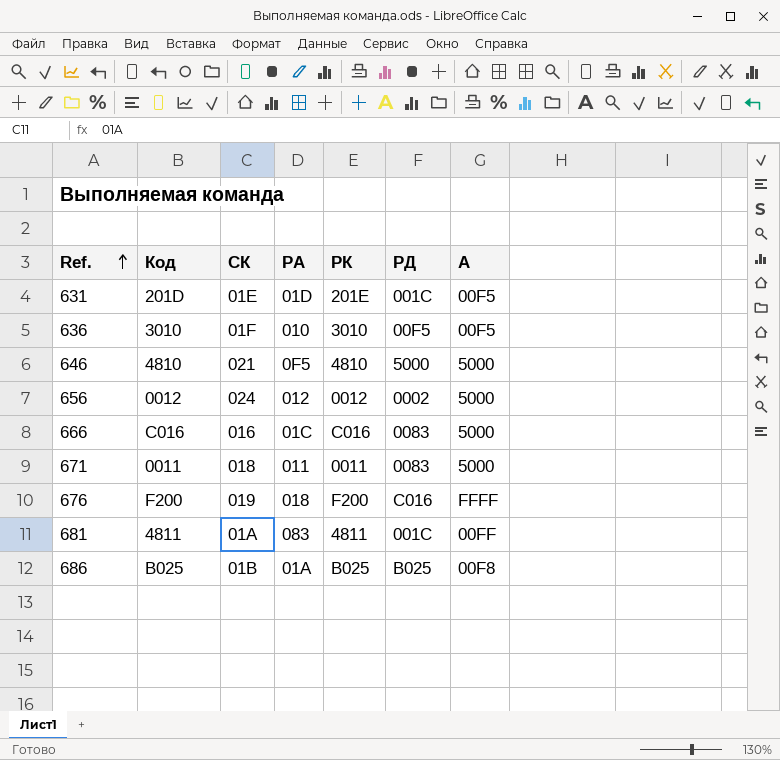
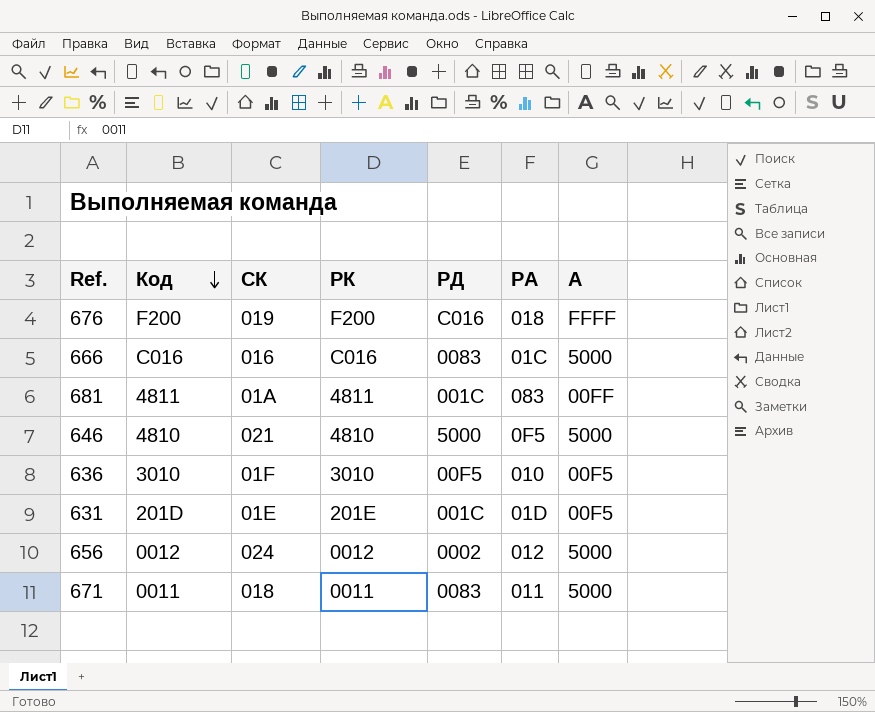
row order: Ref. ascending -> Код descending
column РА | position: 4 -> 6
row 686: B025 | 01B | 01A | B025 | B025 | 00F8 -> none

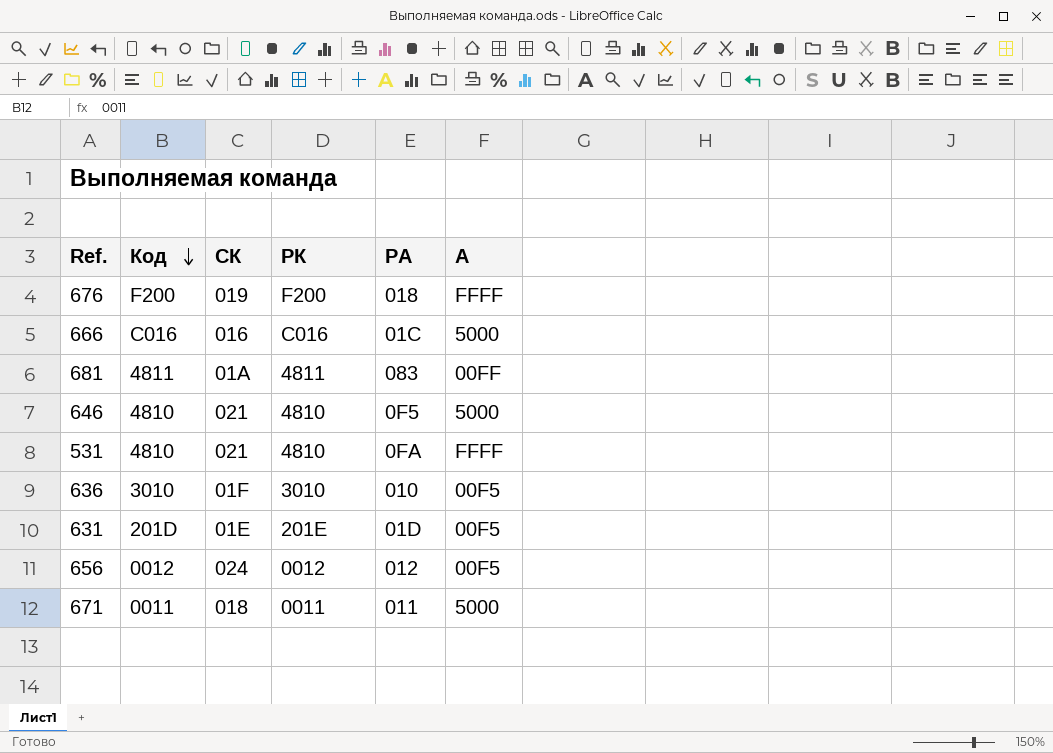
column РД | position: 5 -> none
row 531: none -> 4810 | 021 | 4810 | 0FA | FFFF
656 | А: 5000 -> 00F5

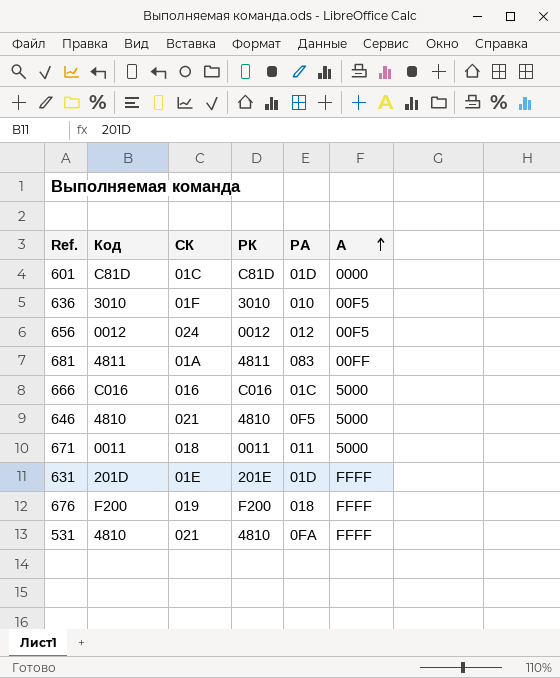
row order: Код descending -> А ascending
row 601: none -> C81D | 01C | C81D | 01D | 0000
631 | А: 00F5 -> FFFF

